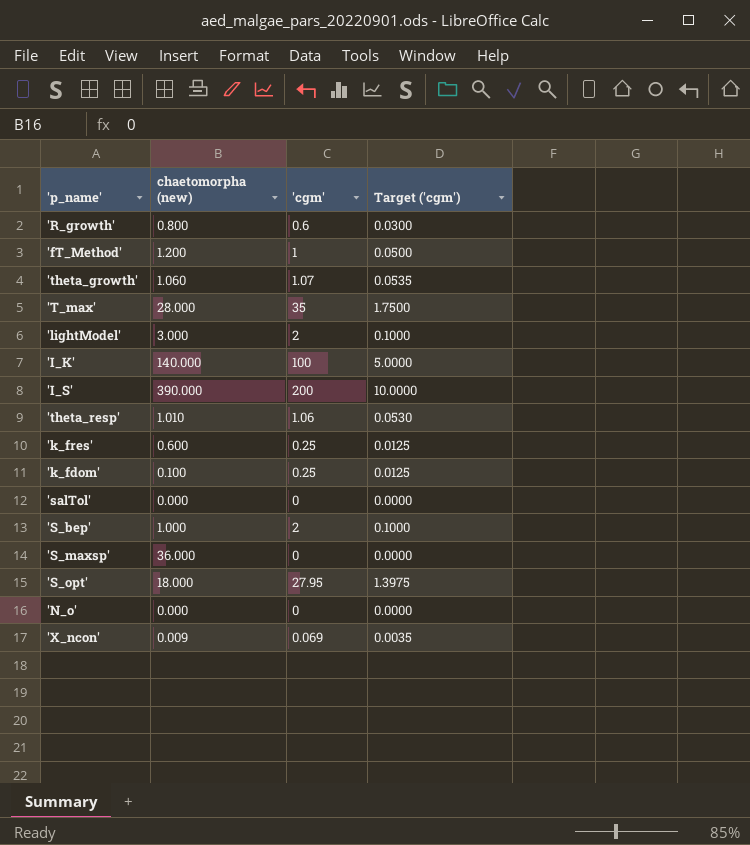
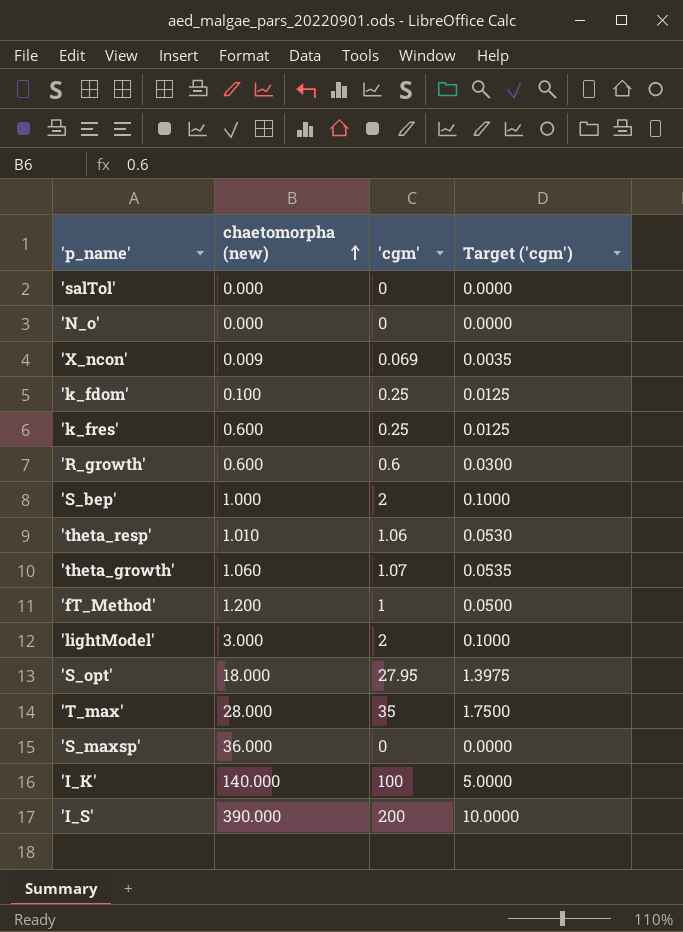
row order: none -> chaetomorpha (new) ascending
'R_growth' | chaetomorpha (new): 0.800 -> 0.600

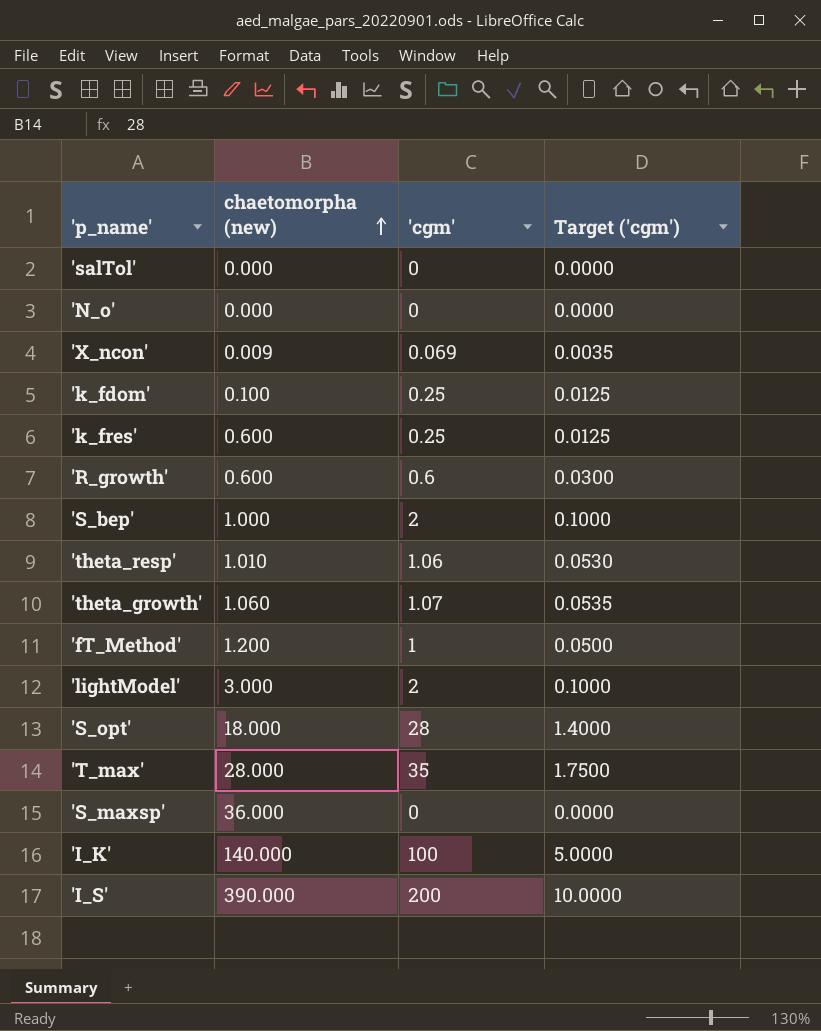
'S_opt' | 'cgm': 27.95 -> 28
'S_opt' | Target ('cgm'): 1.3975 -> 1.4000

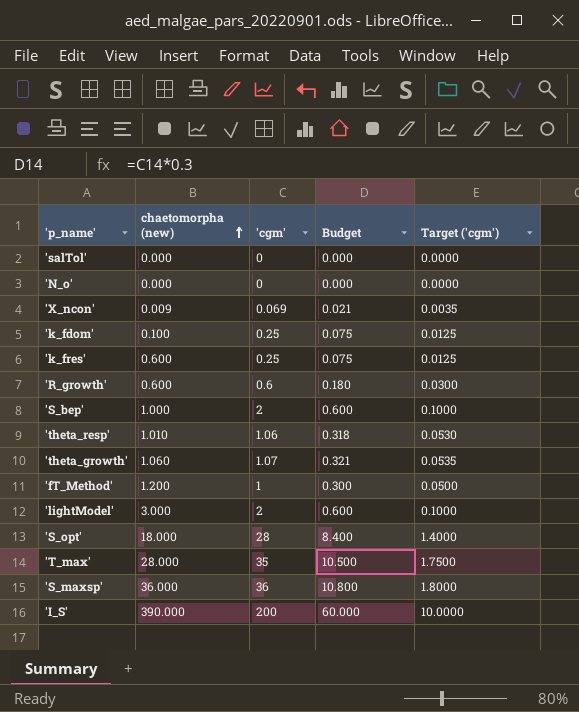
column Budget | formula: none -> ['cgm'] * 0.3
row 'I_K': 140.000 | 100 | 5.0000 -> none
'S_maxsp' | 'cgm': 0 -> 36
'S_maxsp' | Target ('cgm'): 0.0000 -> 1.8000

